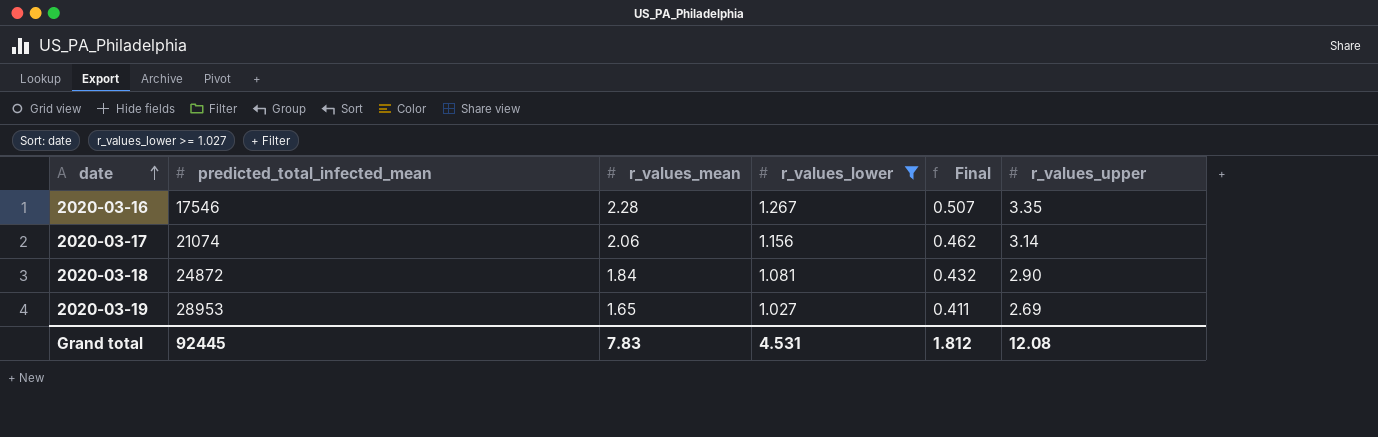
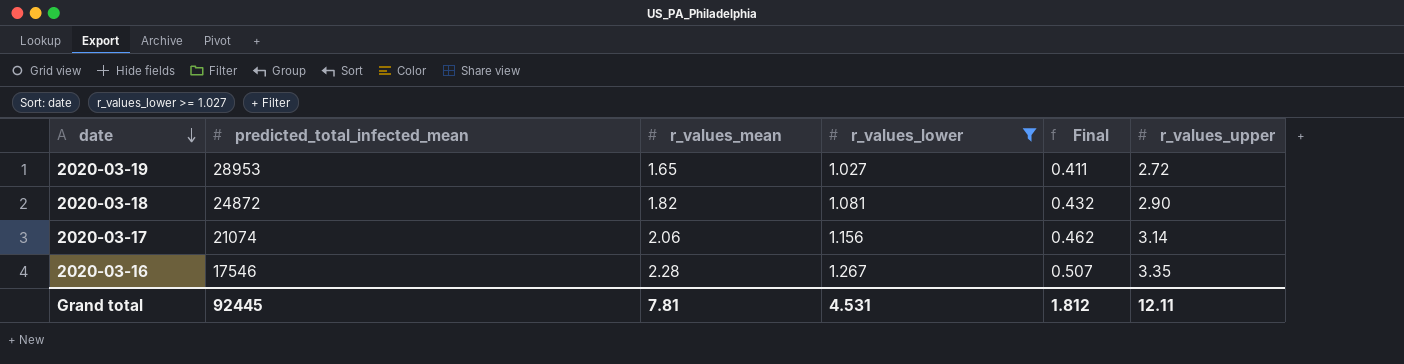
row order: date ascending -> date descending
2020-03-19 | r_values_upper: 2.69 -> 2.72
2020-03-18 | r_values_mean: 1.84 -> 1.82
Grand total | r_values_mean: 7.83 -> 7.81
Grand total | r_values_upper: 12.08 -> 12.11

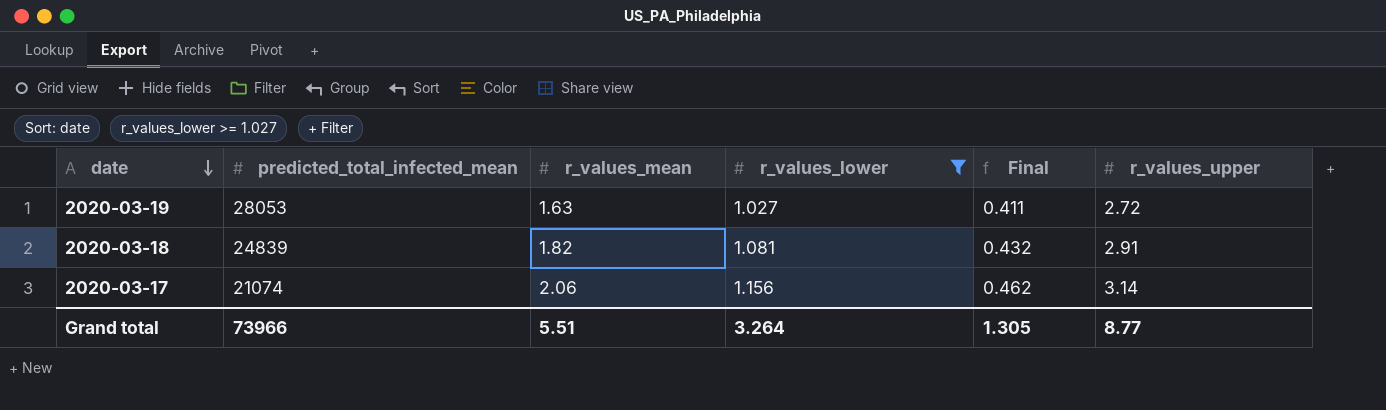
row 2020-03-16: 17546 | 2.28 | 1.267 | 0.507 | 3.35 -> none
2020-03-19 | predicted_total_infected_mean: 28953 -> 28053
2020-03-19 | r_values_mean: 1.65 -> 1.63
2020-03-18 | predicted_total_infected_mean: 24872 -> 24839
2020-03-18 | r_values_upper: 2.90 -> 2.91
Grand total | predicted_total_infected_mean: 92445 -> 73966
Grand total | r_values_mean: 7.81 -> 5.51
Grand total | r_values_lower: 4.531 -> 3.264
Grand total | Final: 1.812 -> 1.305
Grand total | r_values_upper: 12.11 -> 8.77

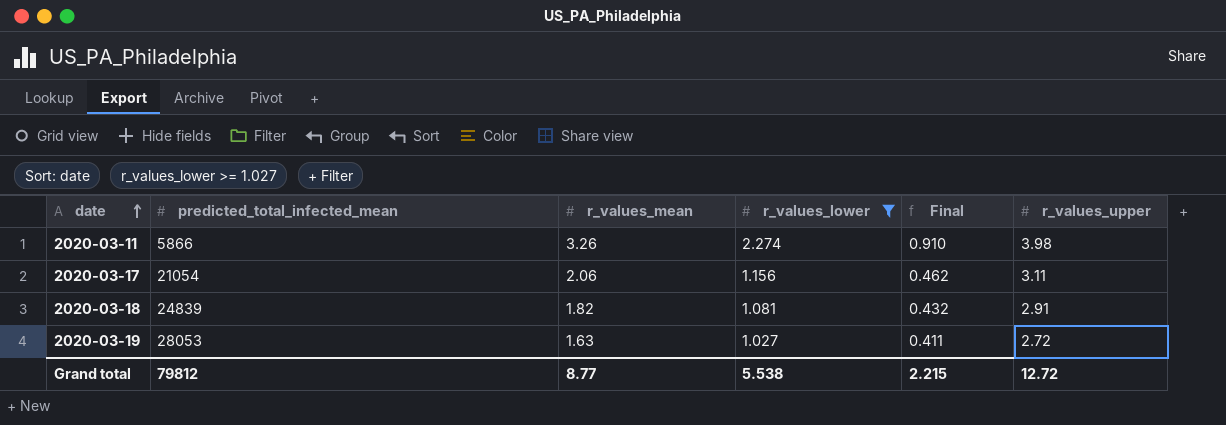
row order: date descending -> date ascending
row 2020-03-11: none -> 5866 | 3.26 | 2.274 | 0.910 | 3.98
2020-03-17 | predicted_total_infected_mean: 21074 -> 21054
2020-03-17 | r_values_upper: 3.14 -> 3.11
Grand total | predicted_total_infected_mean: 73966 -> 79812
Grand total | r_values_mean: 5.51 -> 8.77
Grand total | r_values_lower: 3.264 -> 5.538
Grand total | Final: 1.305 -> 2.215
Grand total | r_values_upper: 8.77 -> 12.72

